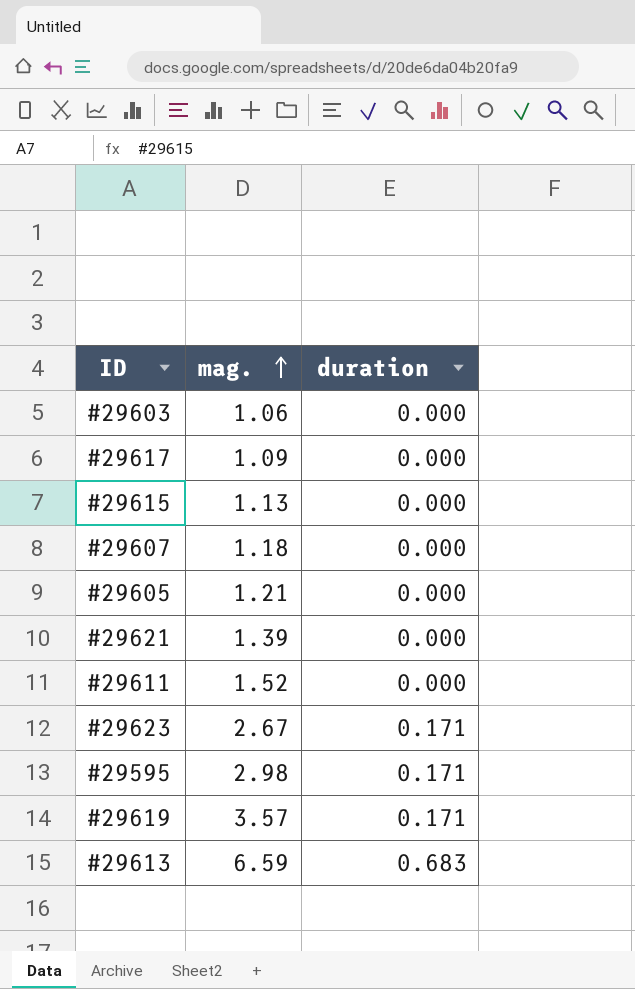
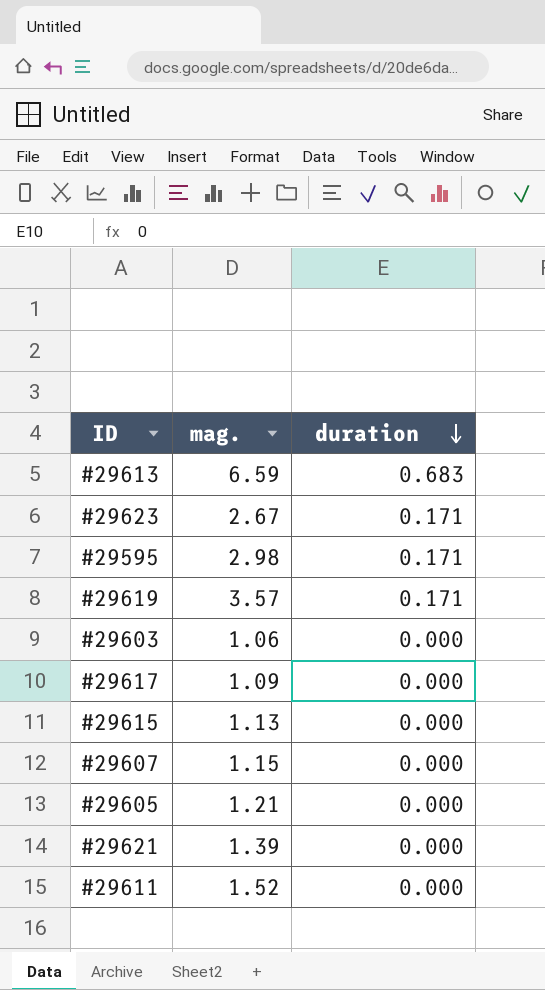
row order: mag. ascending -> duration descending
#29607 | mag.: 1.18 -> 1.15

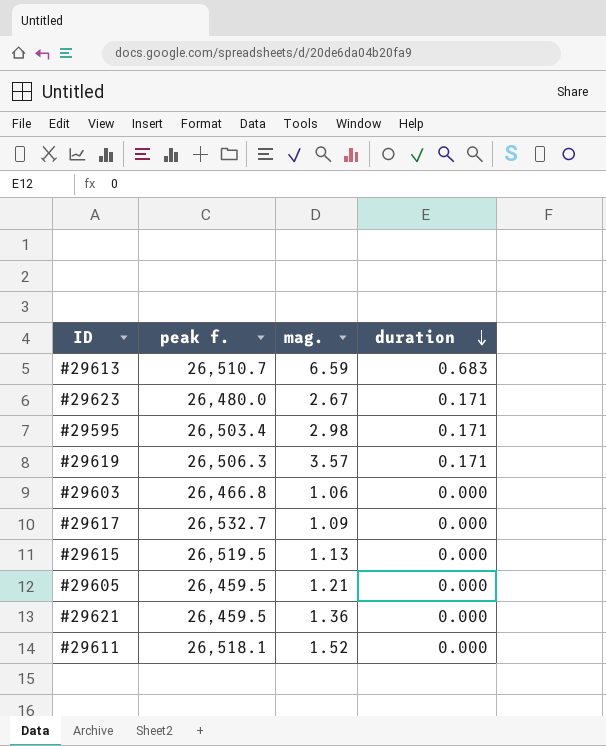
column peak f. | position: none -> 2
row #29607: 1.15 | 0.000 -> none
#29621 | mag.: 1.39 -> 1.36

